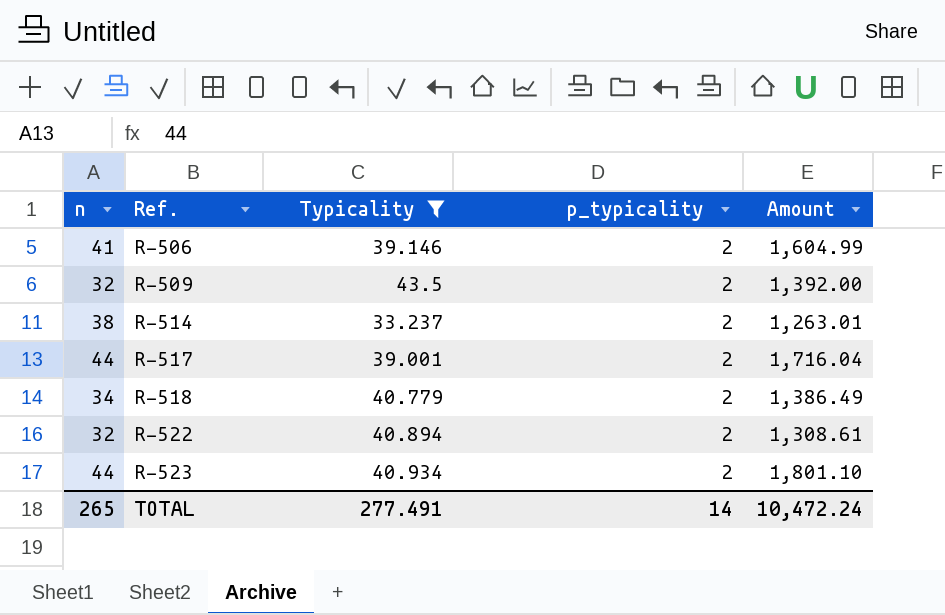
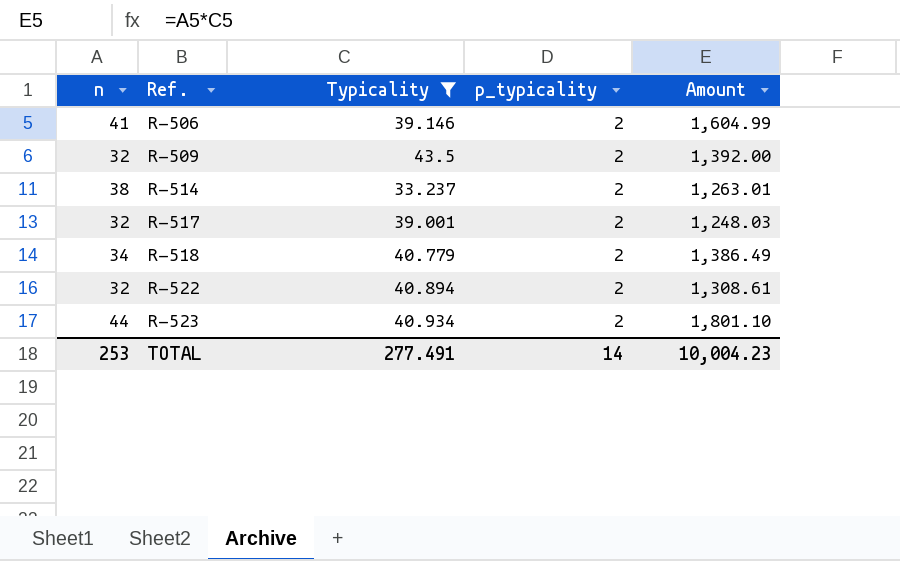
R-517 | n: 44 -> 32
R-517 | Amount: 1,716.04 -> 1,248.03
TOTAL | n: 265 -> 253
TOTAL | Amount: 10,472.24 -> 10,004.23

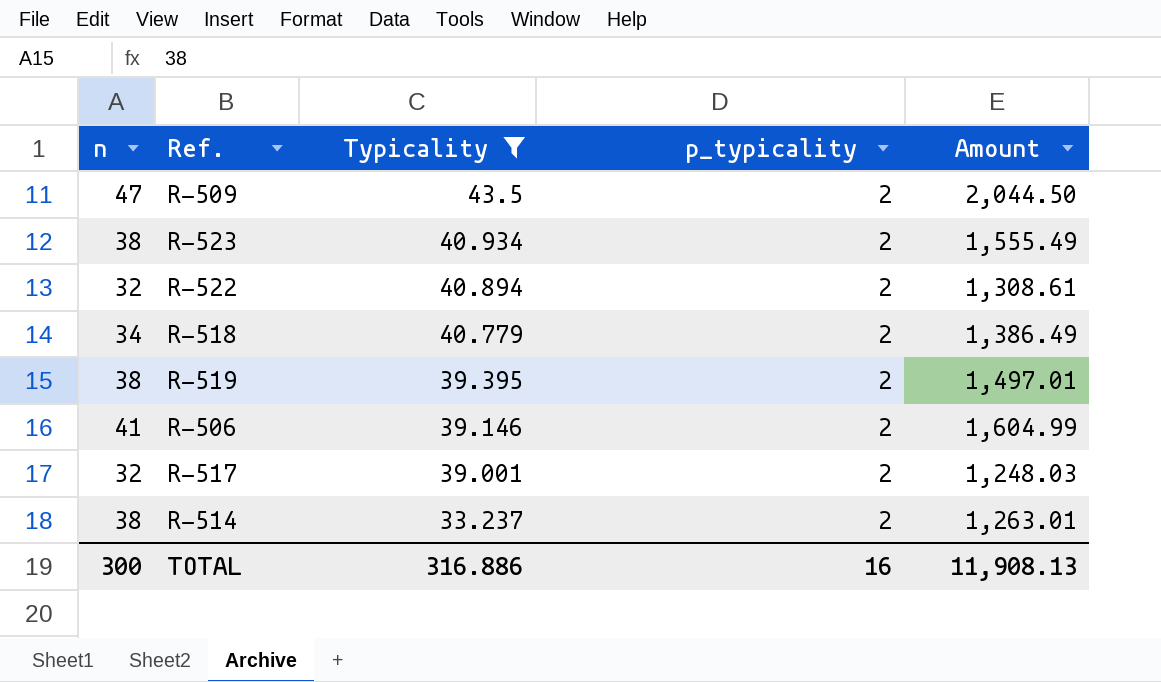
row order: Ref. ascending -> Typicality descending
R-509 | n: 32 -> 47
R-509 | Amount: 1,392.00 -> 2,044.50
R-523 | n: 44 -> 38
R-523 | Amount: 1,801.10 -> 1,555.49
row R-519: none -> 38 | 39.395 | 2 | 1,497.01
TOTAL | n: 253 -> 300
TOTAL | Typicality: 277.491 -> 316.886
TOTAL | p_typicality: 14 -> 16
TOTAL | Amount: 10,004.23 -> 11,908.13

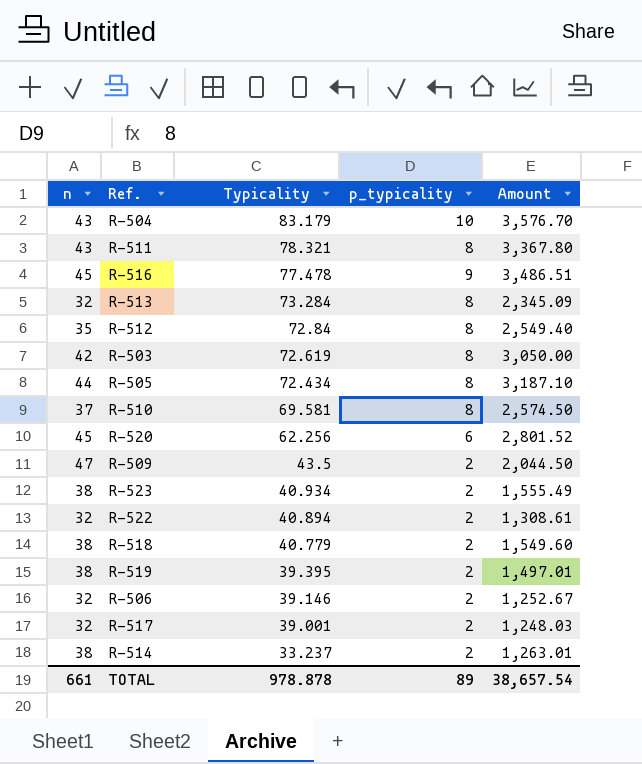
filter: Typicality <= 43.5 -> none
R-518 | n: 34 -> 38
R-518 | Amount: 1,386.49 -> 1,549.60
R-506 | n: 41 -> 32
R-506 | Amount: 1,604.99 -> 1,252.67
TOTAL | n: 300 -> 661
TOTAL | Typicality: 316.886 -> 978.878
TOTAL | p_typicality: 16 -> 89
TOTAL | Amount: 11,908.13 -> 38,657.54

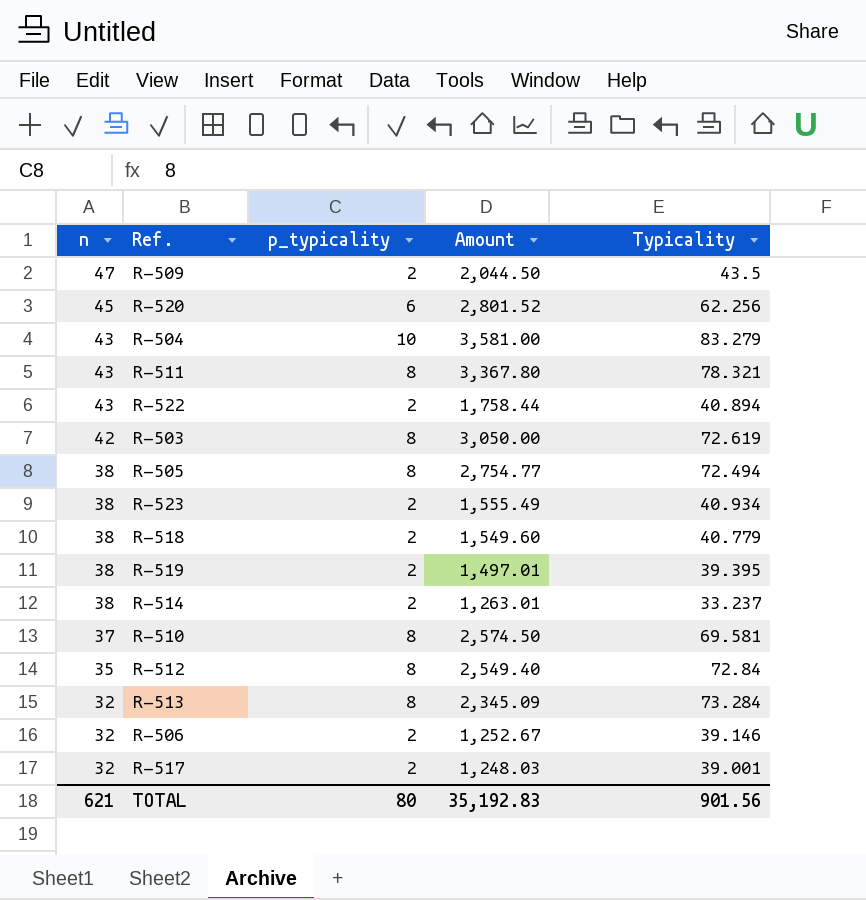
row order: Typicality descending -> n descending
column Typicality | position: 3 -> 5
row R-516: 45 | 77.478 | 9 | 3,486.51 -> none
R-504 | Amount: 3,576.70 -> 3,581.00
R-504 | Typicality: 83.179 -> 83.279
R-522 | n: 32 -> 43
R-522 | Amount: 1,308.61 -> 1,758.44
R-505 | n: 44 -> 38
R-505 | Amount: 3,187.10 -> 2,754.77
R-505 | Typicality: 72.434 -> 72.494
TOTAL | n: 661 -> 621
TOTAL | p_typicality: 89 -> 80
TOTAL | Amount: 38,657.54 -> 35,192.83
TOTAL | Typicality: 978.878 -> 901.56

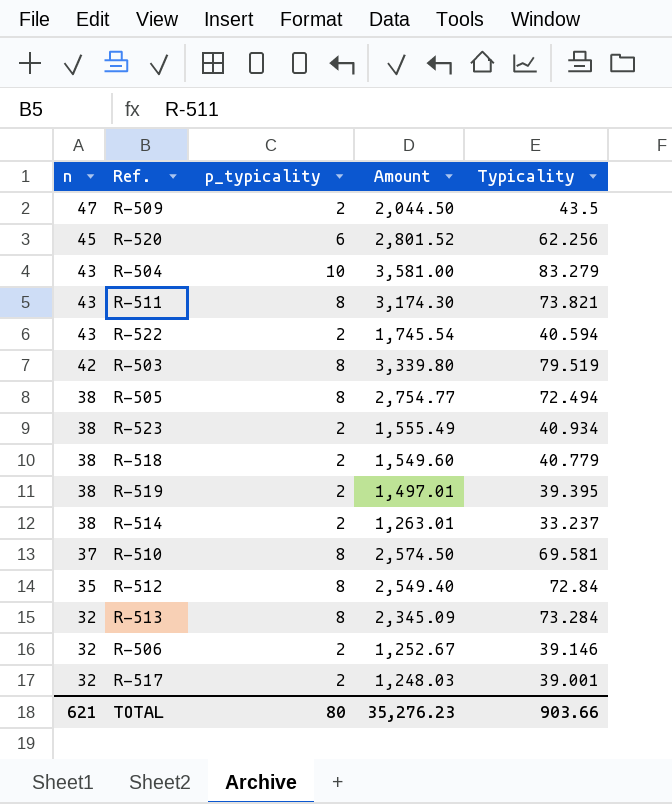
R-511 | Amount: 3,367.80 -> 3,174.30
R-511 | Typicality: 78.321 -> 73.821
R-522 | Amount: 1,758.44 -> 1,745.54
R-522 | Typicality: 40.894 -> 40.594
R-503 | Amount: 3,050.00 -> 3,339.80
R-503 | Typicality: 72.619 -> 79.519
TOTAL | Amount: 35,192.83 -> 35,276.23
TOTAL | Typicality: 901.56 -> 903.66

